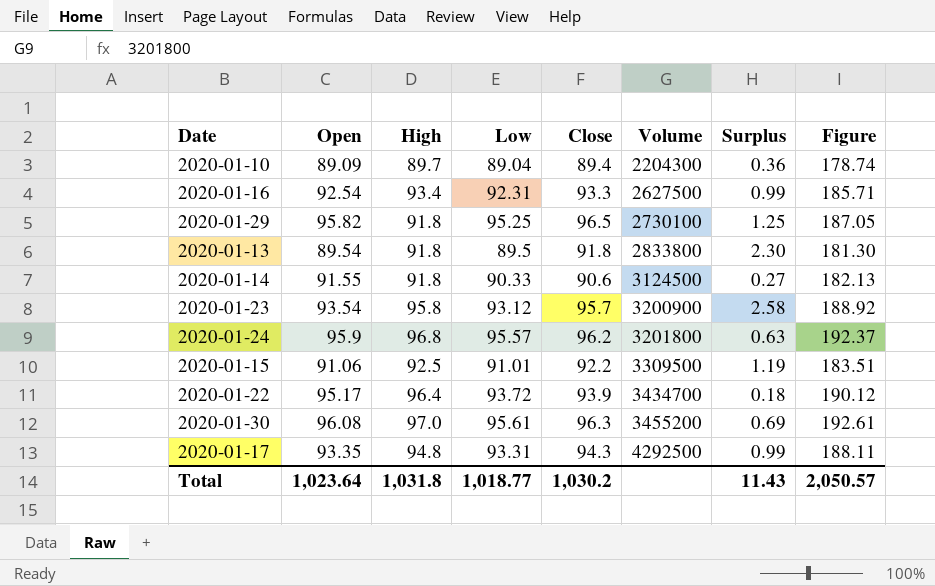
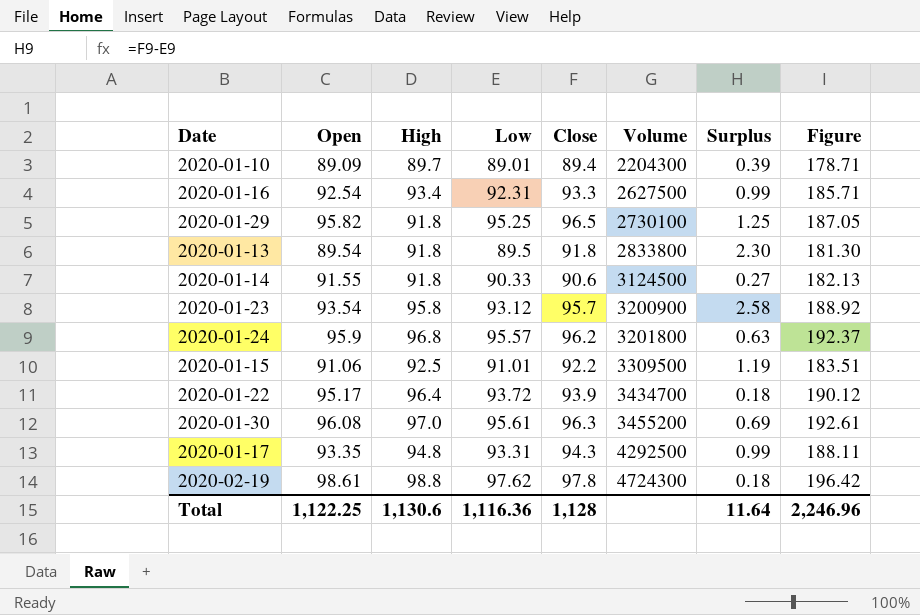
2020-01-10 | Low: 89.04 -> 89.01
2020-01-10 | Surplus: 0.36 -> 0.39
2020-01-10 | Figure: 178.74 -> 178.71
row 2020-02-19: none -> 98.61 | 98.8 | 97.62 | 97.8 | 4724300 | 0.18 | 196.42
Total | Open: 1,023.64 -> 1,122.25
Total | High: 1,031.8 -> 1,130.6
Total | Low: 1,018.77 -> 1,116.36
Total | Close: 1,030.2 -> 1,128
Total | Surplus: 11.43 -> 11.64
Total | Figure: 2,050.57 -> 2,246.96

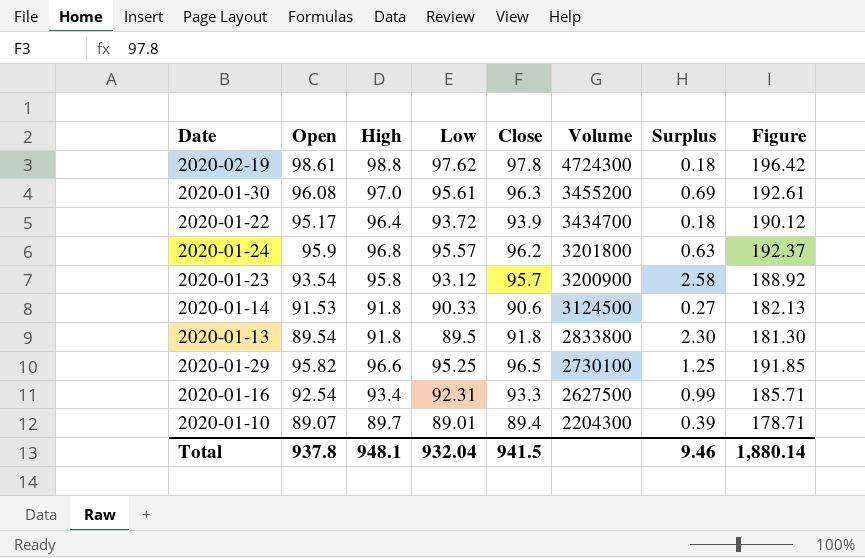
row order: Volume ascending -> Volume descending
row 2020-01-15: 91.06 | 92.5 | 91.01 | 92.2 | 3309500 | 1.19 | 183.51 -> none
row 2020-01-17: 93.35 | 94.8 | 93.31 | 94.3 | 4292500 | 0.99 | 188.11 -> none
2020-01-14 | Open: 91.55 -> 91.53
2020-01-29 | High: 91.8 -> 96.6
2020-01-29 | Figure: 187.05 -> 191.85
2020-01-10 | Open: 89.09 -> 89.07
Total | Open: 1,122.25 -> 937.8
Total | High: 1,130.6 -> 948.1
Total | Low: 1,116.36 -> 932.04
Total | Close: 1,128 -> 941.5
Total | Surplus: 11.64 -> 9.46
Total | Figure: 2,246.96 -> 1,880.14

